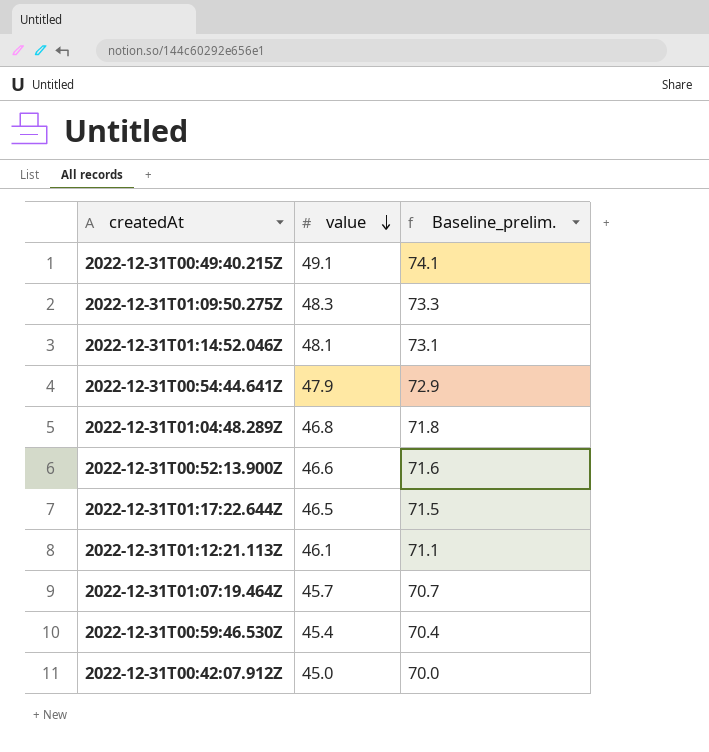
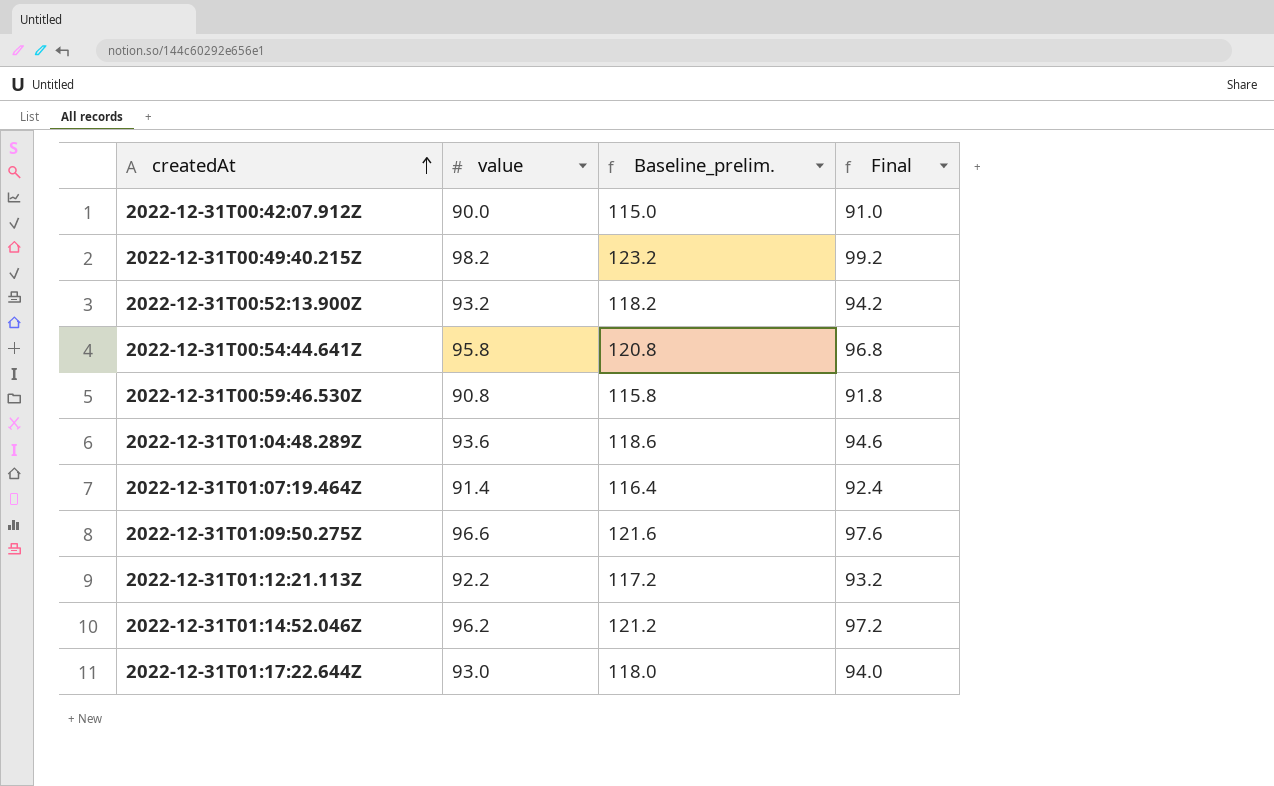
row order: value descending -> createdAt ascending
column Final | formula: none -> [value] + 1
2022-12-31T00:42:07.912Z | value: 45.0 -> 90.0
2022-12-31T00:42:07.912Z | Baseline_prelim.: 70.0 -> 115.0
2022-12-31T00:49:40.215Z | value: 49.1 -> 98.2
2022-12-31T00:49:40.215Z | Baseline_prelim.: 74.1 -> 123.2
2022-12-31T00:52:13.900Z | value: 46.6 -> 93.2
2022-12-31T00:52:13.900Z | Baseline_prelim.: 71.6 -> 118.2
2022-12-31T00:54:44.641Z | value: 47.9 -> 95.8
2022-12-31T00:54:44.641Z | Baseline_prelim.: 72.9 -> 120.8
2022-12-31T00:59:46.530Z | value: 45.4 -> 90.8
2022-12-31T00:59:46.530Z | Baseline_prelim.: 70.4 -> 115.8
2022-12-31T01:04:48.289Z | value: 46.8 -> 93.6
2022-12-31T01:04:48.289Z | Baseline_prelim.: 71.8 -> 118.6
2022-12-31T01:07:19.464Z | value: 45.7 -> 91.4
2022-12-31T01:07:19.464Z | Baseline_prelim.: 70.7 -> 116.4
2022-12-31T01:09:50.275Z | value: 48.3 -> 96.6
2022-12-31T01:09:50.275Z | Baseline_prelim.: 73.3 -> 121.6
2022-12-31T01:12:21.113Z | value: 46.1 -> 92.2
2022-12-31T01:12:21.113Z | Baseline_prelim.: 71.1 -> 117.2
2022-12-31T01:14:52.046Z | value: 48.1 -> 96.2
2022-12-31T01:14:52.046Z | Baseline_prelim.: 73.1 -> 121.2
2022-12-31T01:17:22.644Z | value: 46.5 -> 93.0
2022-12-31T01:17:22.644Z | Baseline_prelim.: 71.5 -> 118.0

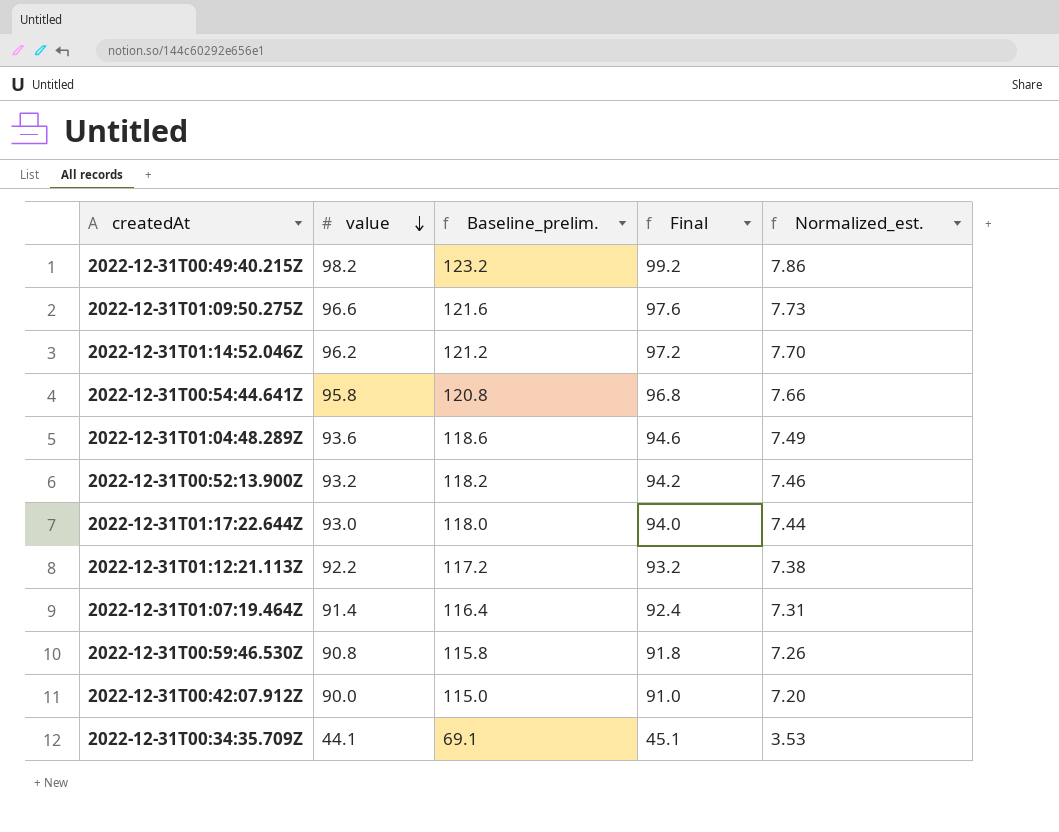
row order: createdAt ascending -> value descending
column Normalized_est. | formula: none -> [value] * 0.08
row 2022-12-31T00:34:35.709Z: none -> 44.1 | 69.1 | 45.1 | 3.53

